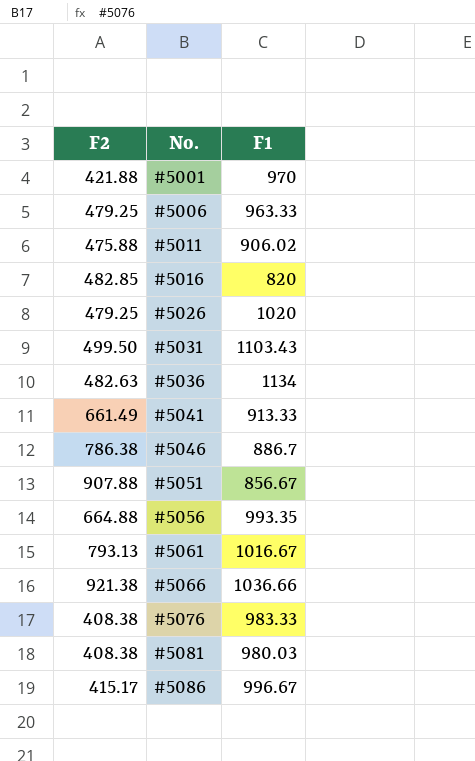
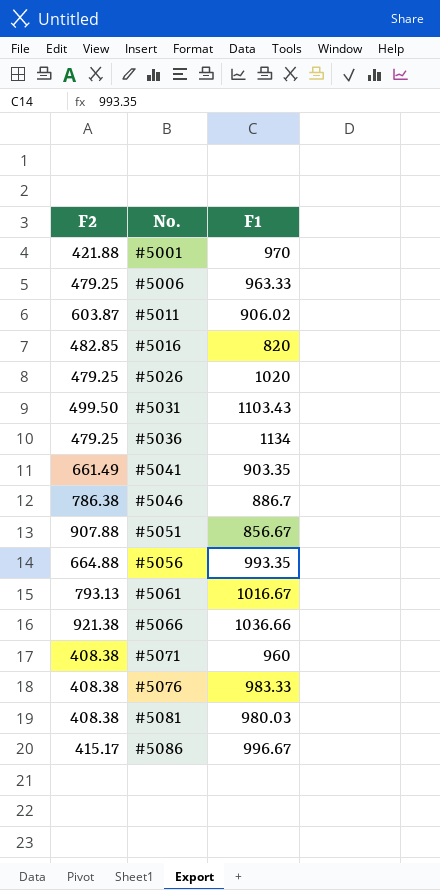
#5011 | F2: 475.88 -> 603.87
#5036 | F2: 482.63 -> 479.25
#5041 | F1: 913.33 -> 903.35
row #5071: none -> 408.38 | 960

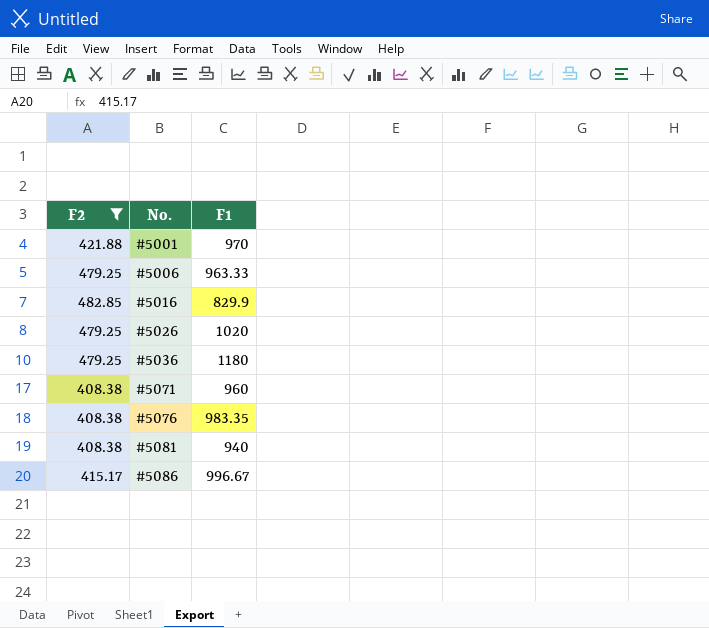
filter: none -> F2 <= 482.85
#5016 | F1: 820 -> 829.9
#5036 | F1: 1134 -> 1180
#5076 | F1: 983.33 -> 983.35
#5081 | F1: 980.03 -> 940

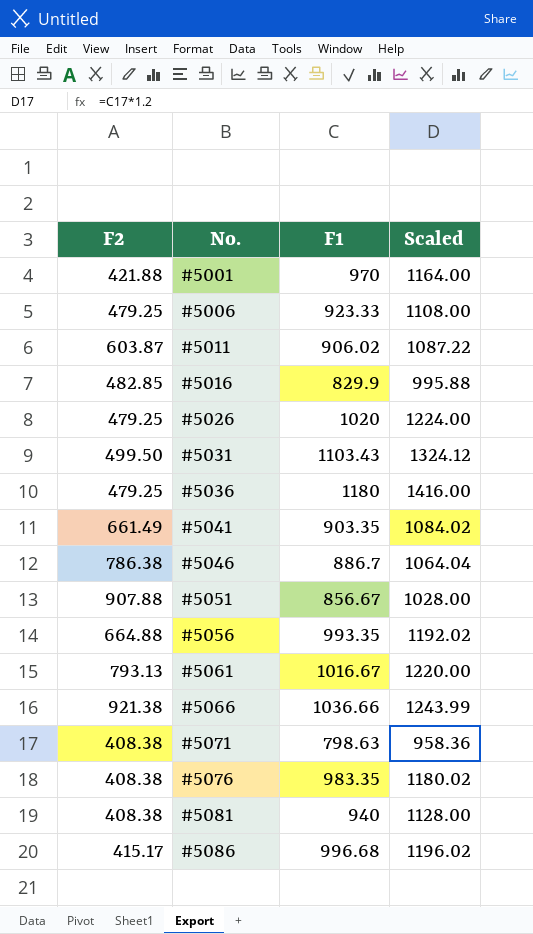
filter: F2 <= 482.85 -> none
column Scaled | formula: none -> [F1] * 1.2
#5006 | F1: 963.33 -> 923.33
#5071 | F1: 960 -> 798.63
#5086 | F1: 996.67 -> 996.68

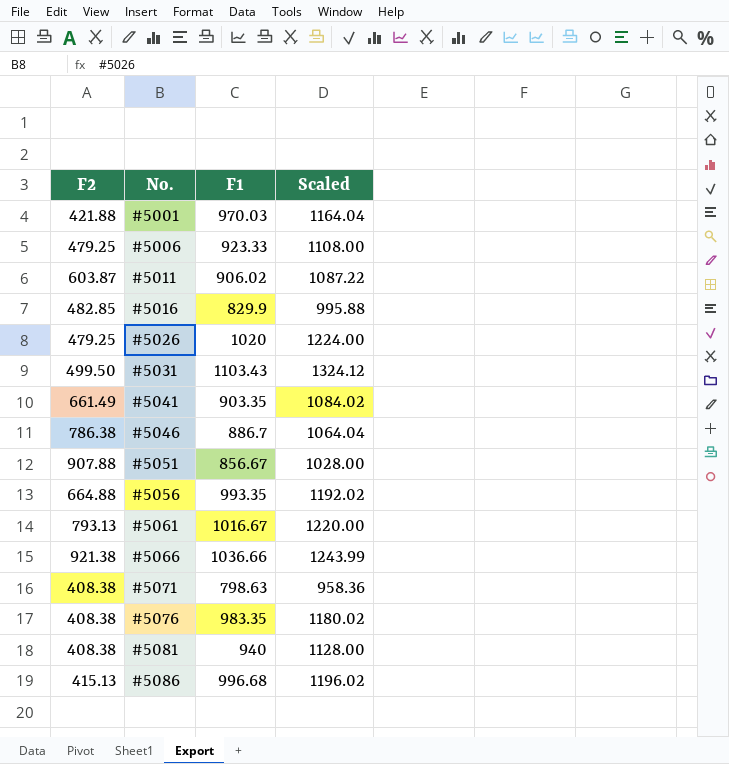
row #5036: 479.25 | 1180 | 1416.00 -> none
#5001 | F1: 970 -> 970.03
#5001 | Scaled: 1164.00 -> 1164.04
#5086 | F2: 415.17 -> 415.13

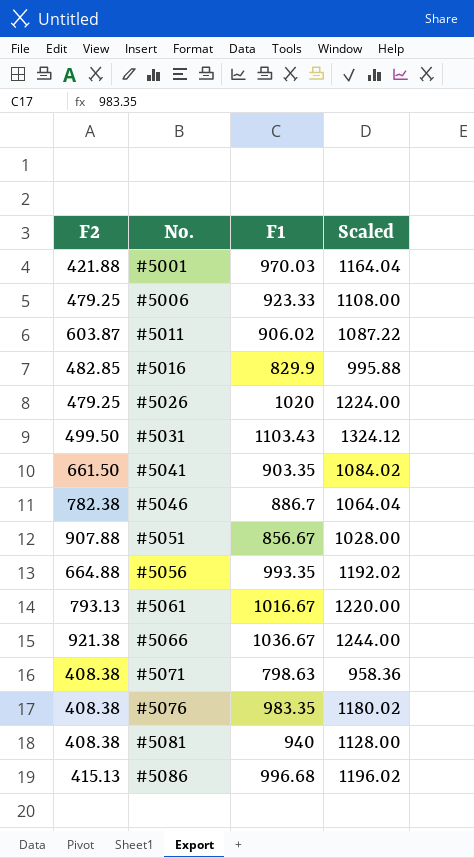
#5041 | F2: 661.49 -> 661.50
#5046 | F2: 786.38 -> 782.38
#5066 | F1: 1036.66 -> 1036.67
#5066 | Scaled: 1243.99 -> 1244.00

